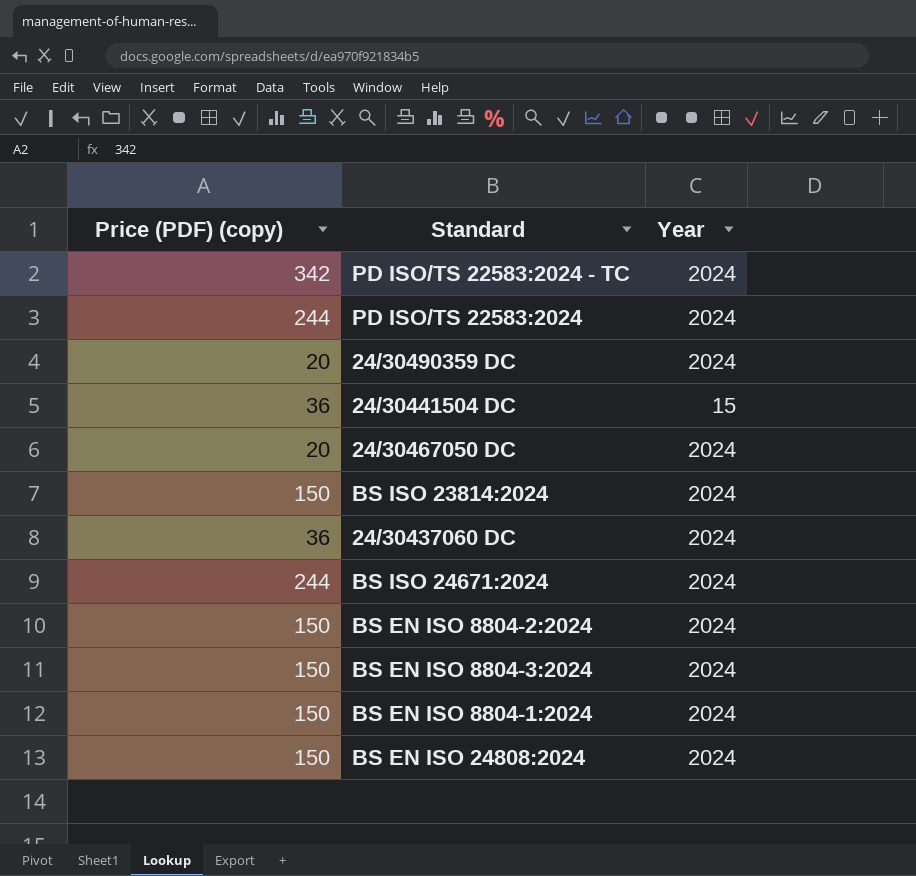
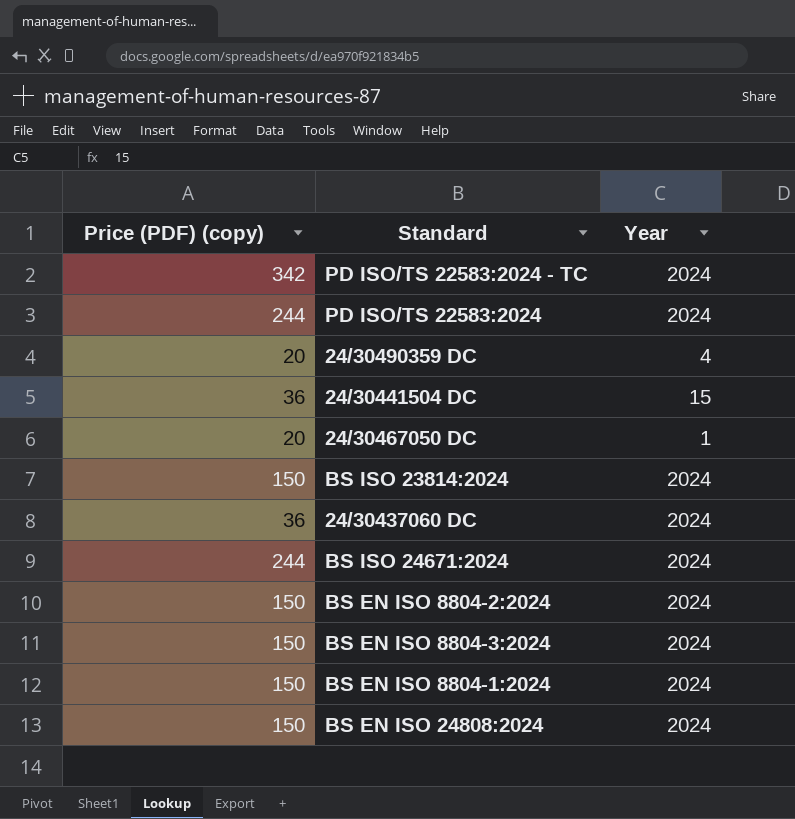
24/30490359 DC | Year: 2024 -> 4
24/30467050 DC | Year: 2024 -> 1

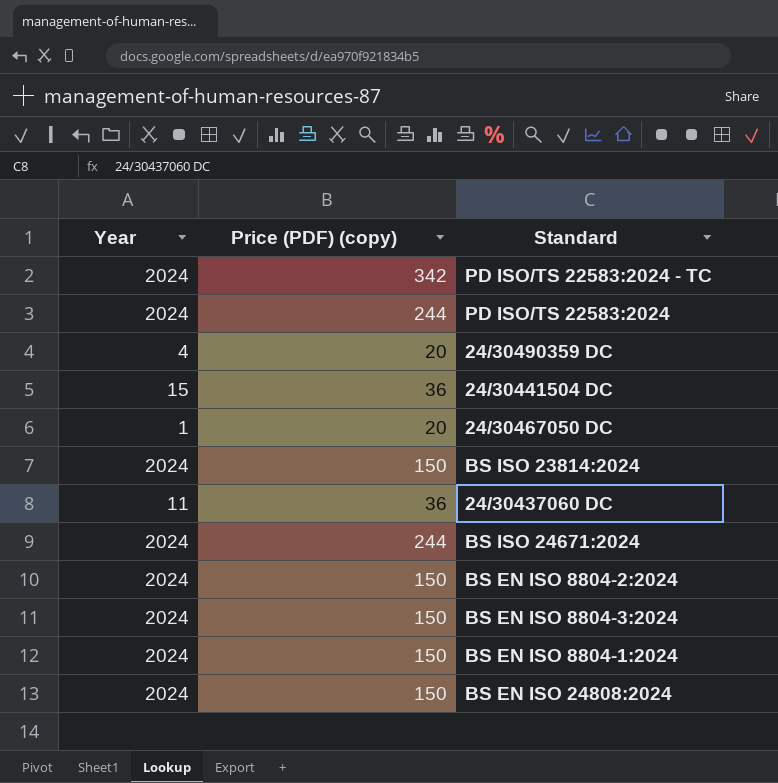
column Year | position: 3 -> 1
24/30437060 DC | Year: 2024 -> 11

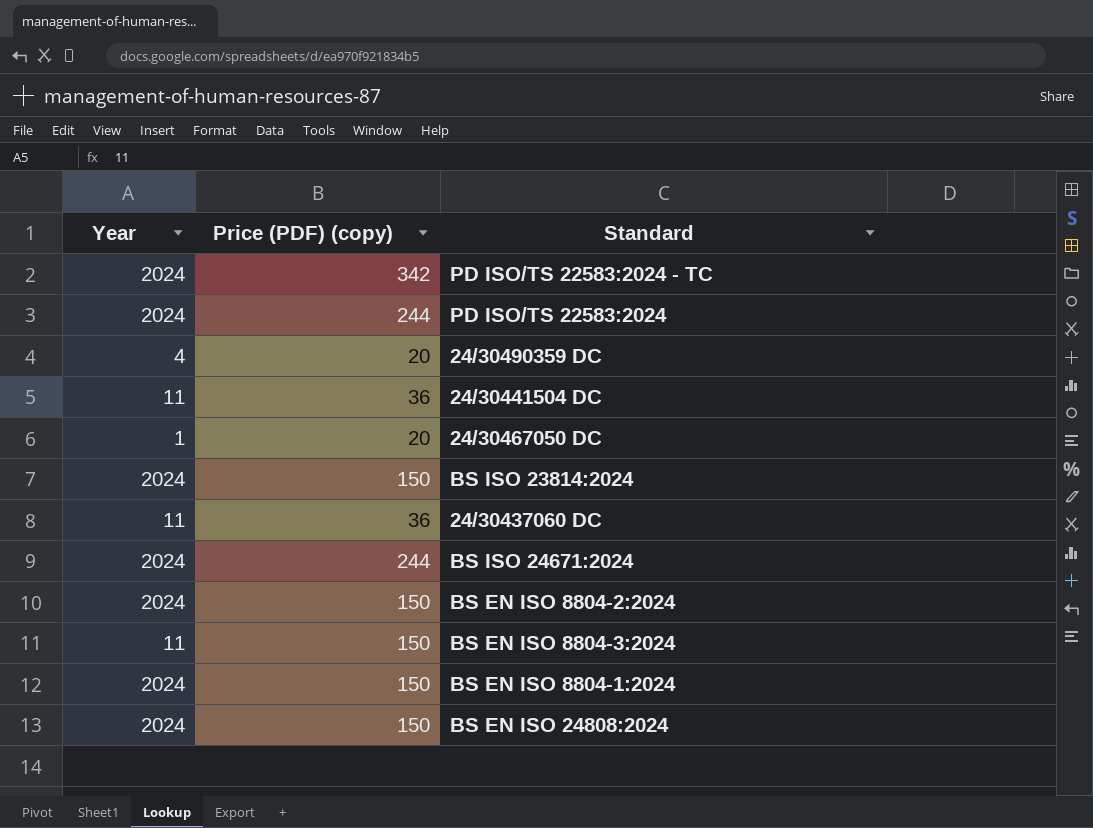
24/30441504 DC | Year: 15 -> 11
BS EN ISO 8804-3:2024 | Year: 2024 -> 11

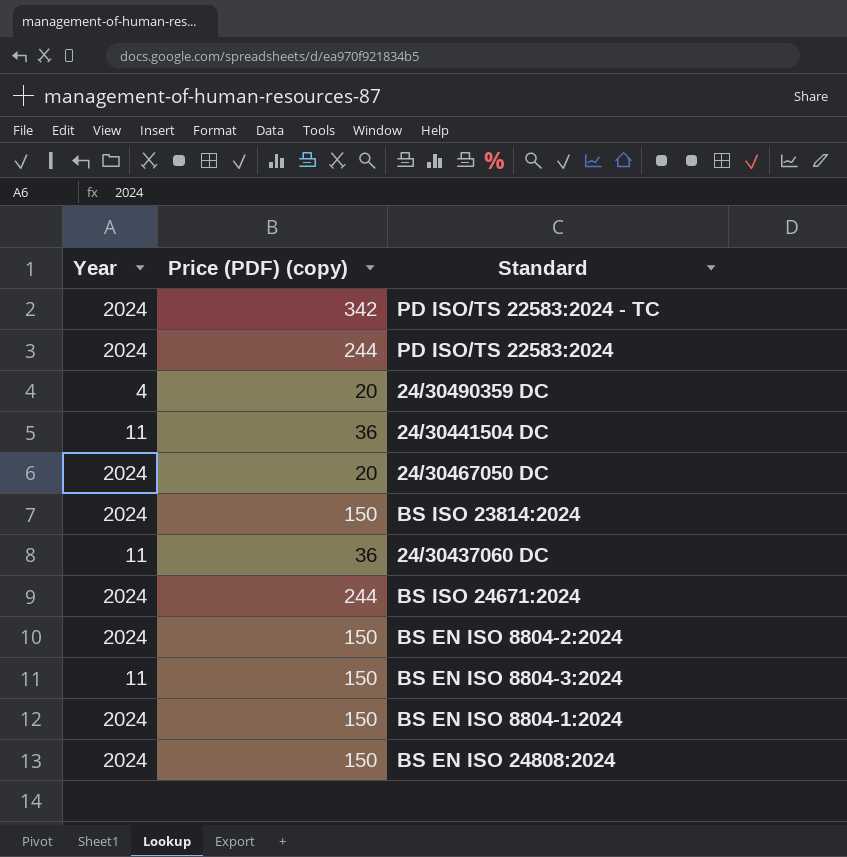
24/30467050 DC | Year: 1 -> 2024

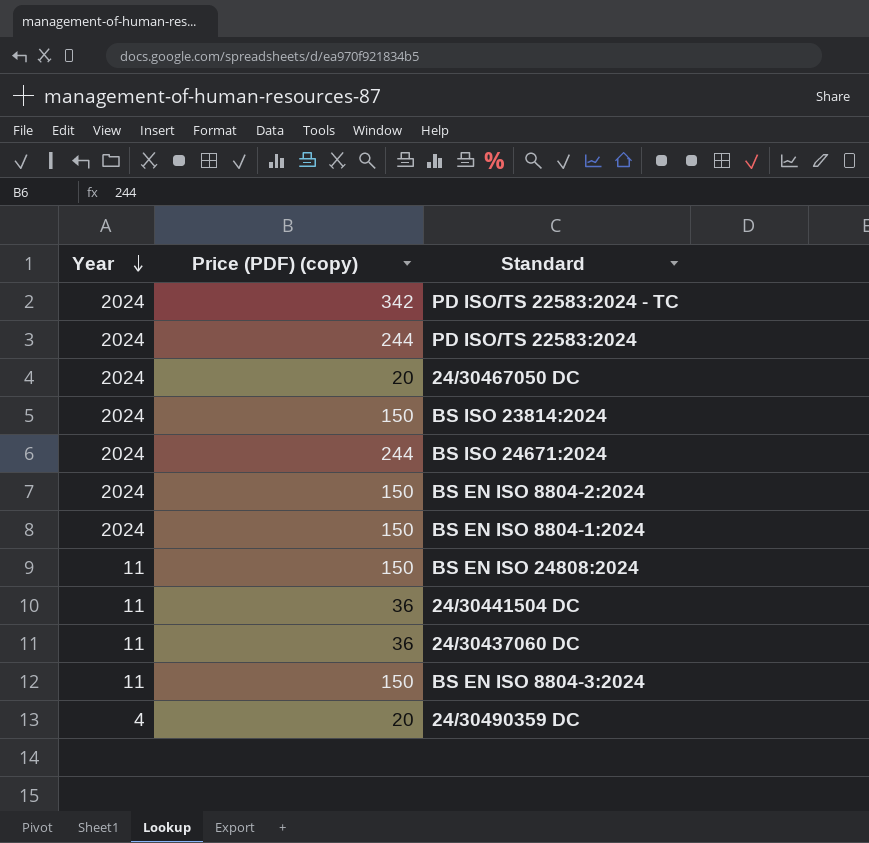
row order: none -> Year descending
BS EN ISO 24808:2024 | Year: 2024 -> 11

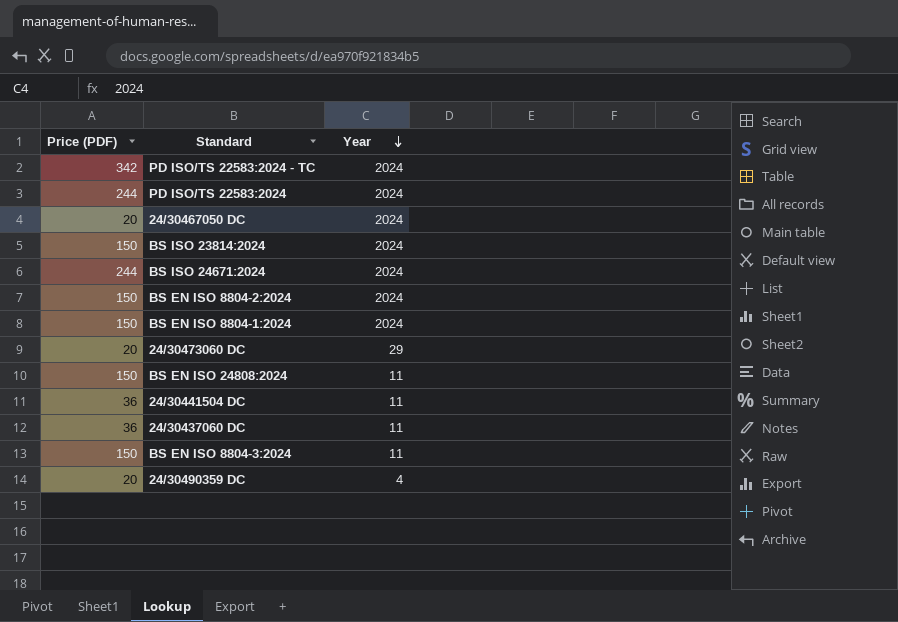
column name: Price (PDF) (copy) -> Price (PDF)
column Year | position: 1 -> 3
row 24/30473060 DC: none -> 20 | 29

